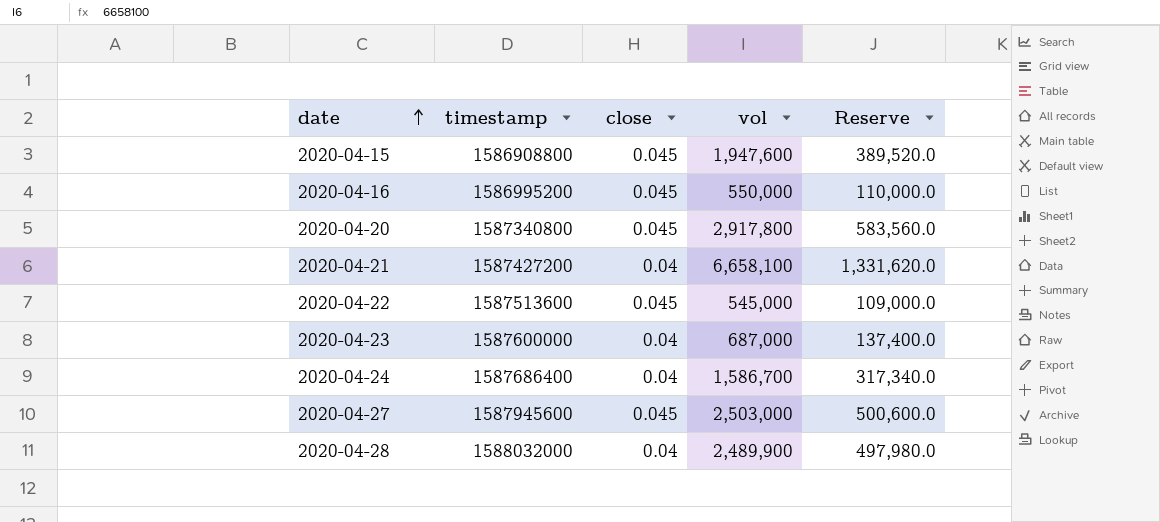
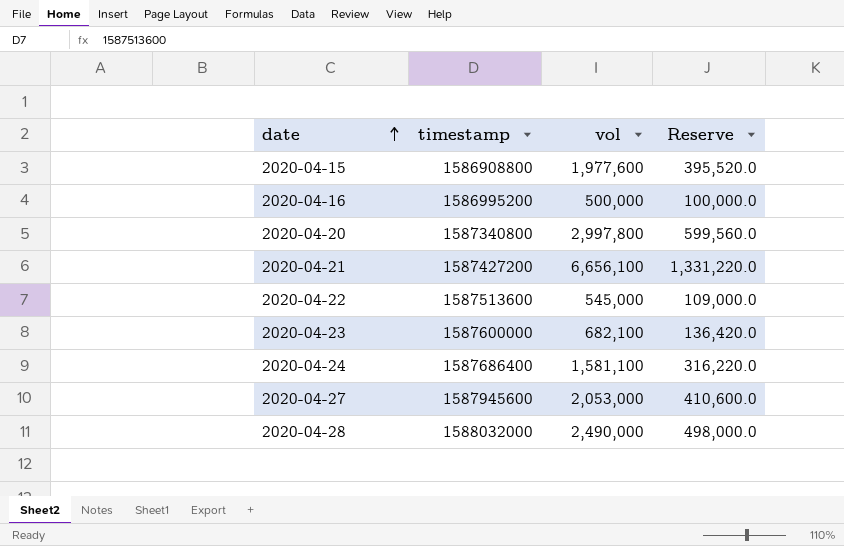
column close | position: 3 -> none
2020-04-15 | vol: 1,947,600 -> 1,977,600
2020-04-15 | Reserve: 389,520.0 -> 395,520.0
2020-04-16 | vol: 550,000 -> 500,000
2020-04-16 | Reserve: 110,000.0 -> 100,000.0
2020-04-20 | vol: 2,917,800 -> 2,997,800
2020-04-20 | Reserve: 583,560.0 -> 599,560.0
2020-04-21 | vol: 6,658,100 -> 6,656,100
2020-04-21 | Reserve: 1,331,620.0 -> 1,331,220.0
2020-04-23 | vol: 687,000 -> 682,100
2020-04-23 | Reserve: 137,400.0 -> 136,420.0
2020-04-24 | vol: 1,586,700 -> 1,581,100
2020-04-24 | Reserve: 317,340.0 -> 316,220.0
2020-04-27 | vol: 2,503,000 -> 2,053,000
2020-04-27 | Reserve: 500,600.0 -> 410,600.0
2020-04-28 | vol: 2,489,900 -> 2,490,000
2020-04-28 | Reserve: 497,980.0 -> 498,000.0

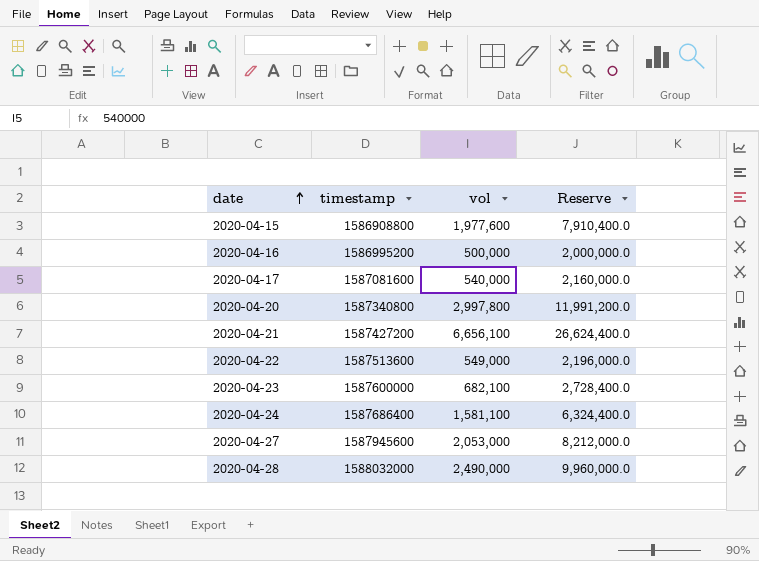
column Reserve | formula: [vol] * 0.2 -> [vol] * 4
row 2020-04-17: none -> 1587081600 | 540,000 | 2,160,000.0
2020-04-22 | vol: 545,000 -> 549,000

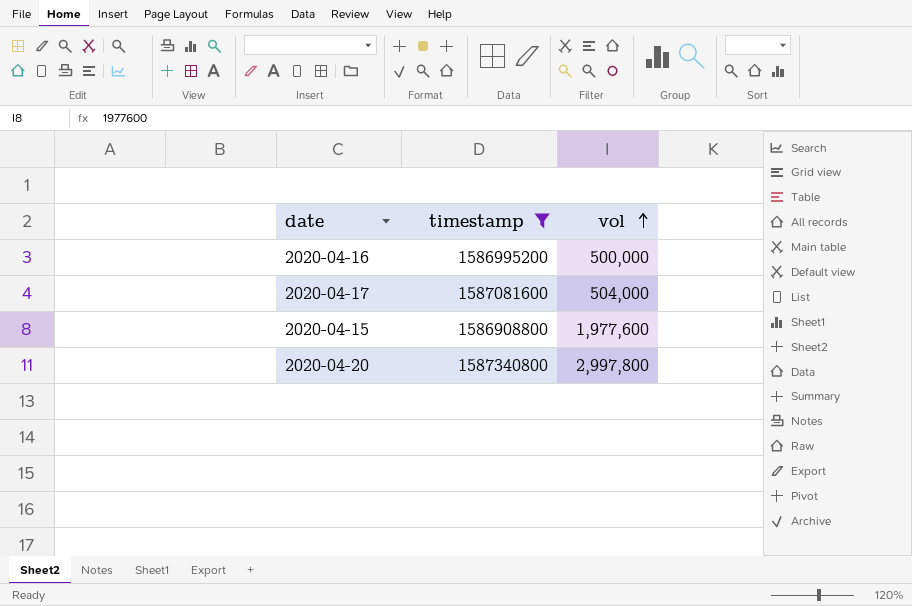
filter: none -> timestamp <= 1587340800
row order: date ascending -> vol ascending
column Reserve | formula: [vol] * 4 -> none
2020-04-17 | vol: 540,000 -> 504,000

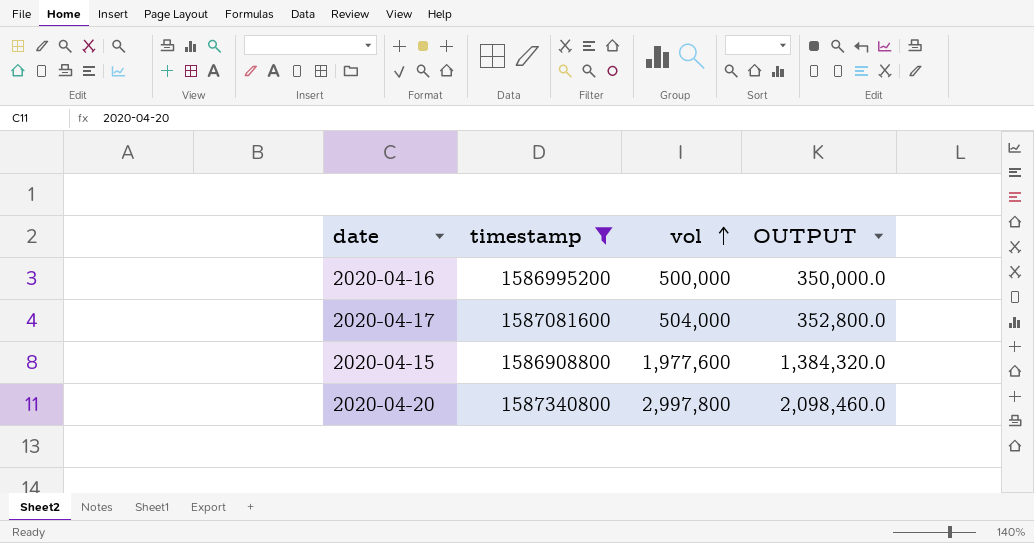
column OUTPUT | formula: none -> [vol] * 0.7

